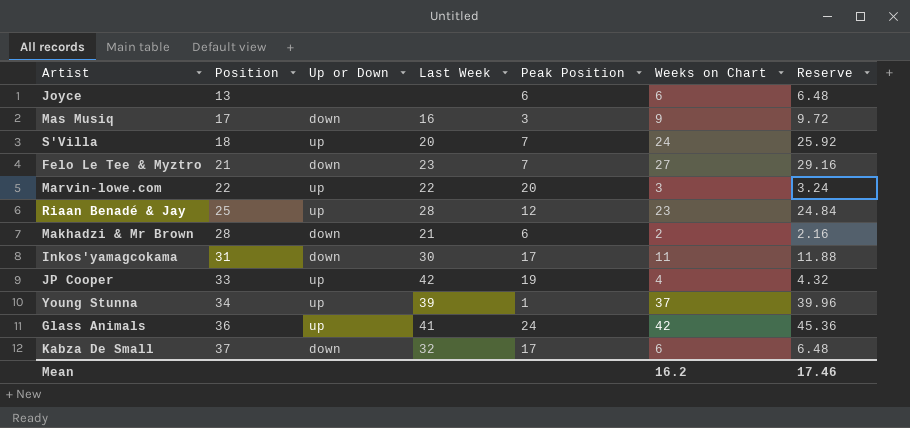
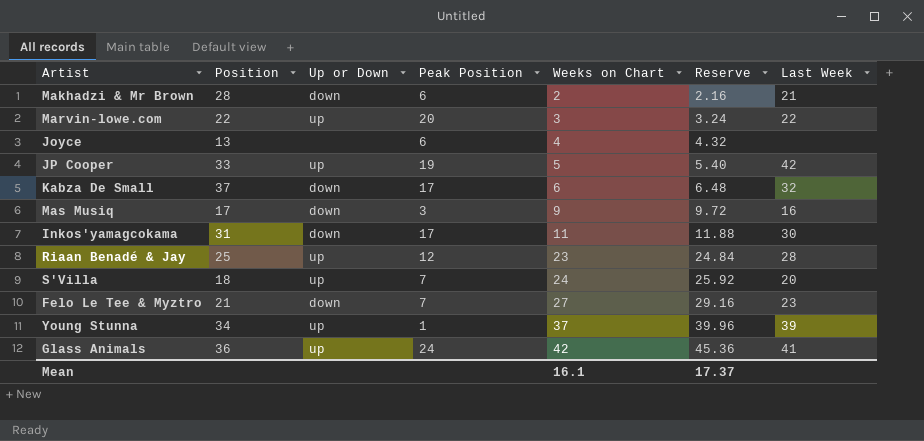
row order: Position ascending -> Weeks on Chart ascending
column Last Week | position: 4 -> 7
Joyce | Weeks on Chart: 6 -> 4
Joyce | Reserve: 6.48 -> 4.32
JP Cooper | Weeks on Chart: 4 -> 5
JP Cooper | Reserve: 4.32 -> 5.40
Mean | Weeks on Chart: 16.2 -> 16.1
Mean | Reserve: 17.46 -> 17.37

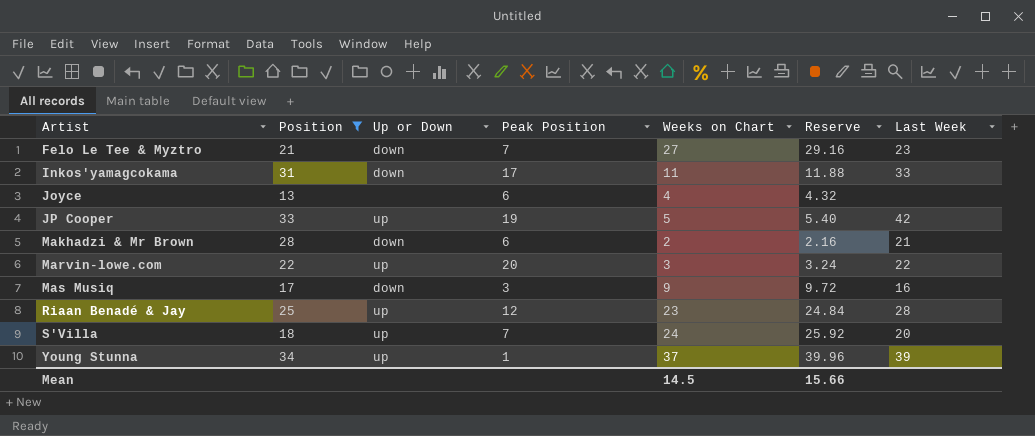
filter: none -> Position <= 34
row order: Weeks on Chart ascending -> Artist ascending
Inkos'yamagcokama | Last Week: 30 -> 33
Mean | Weeks on Chart: 16.1 -> 14.5
Mean | Reserve: 17.37 -> 15.66

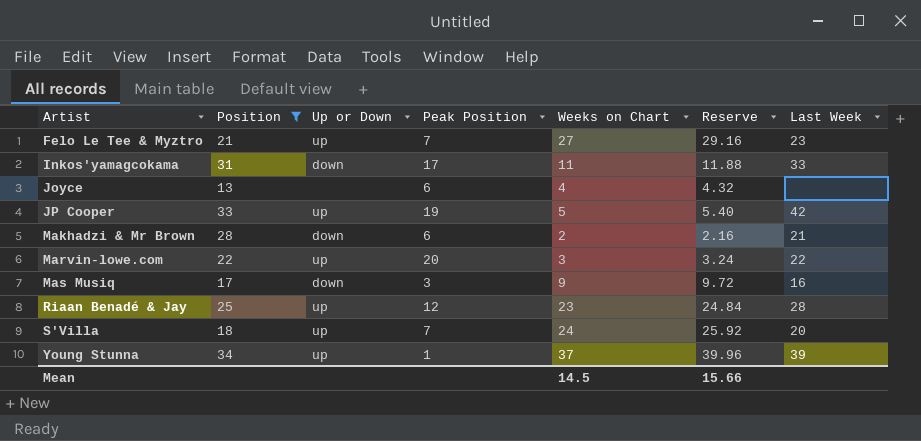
Felo Le Tee & Myztro | Up or Down: down -> up

